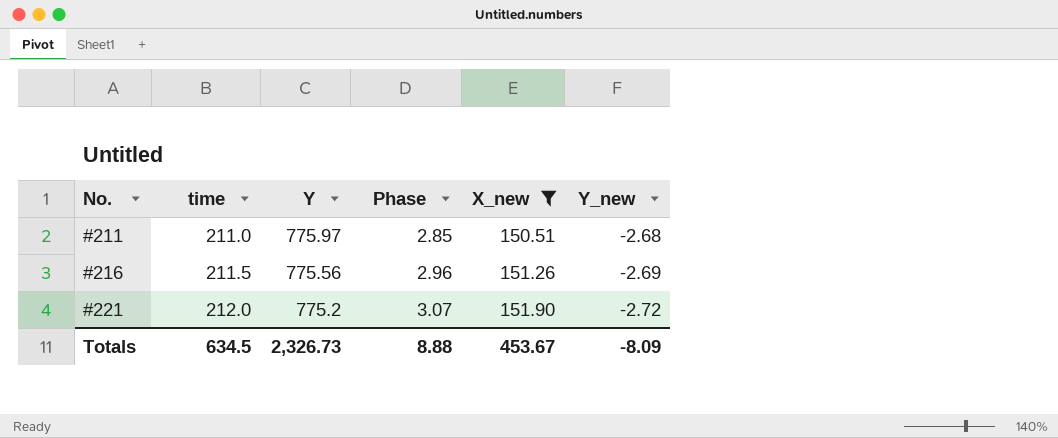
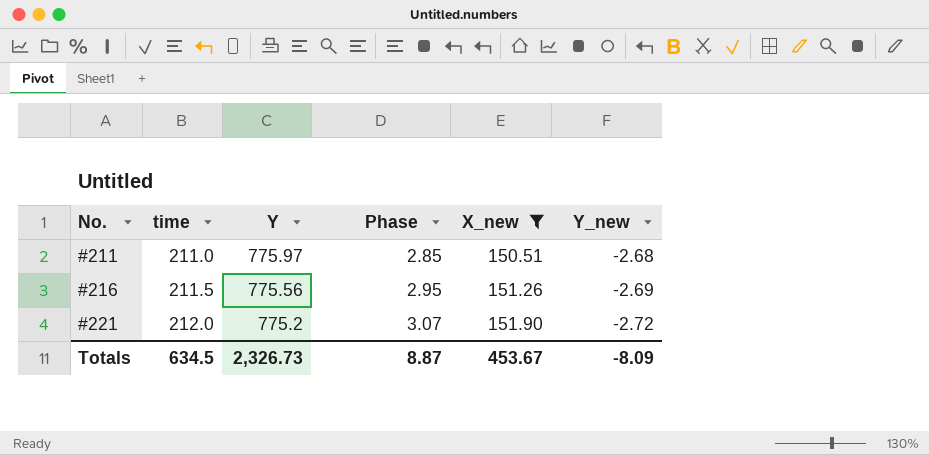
#216 | Phase: 2.96 -> 2.95
Totals | Phase: 8.88 -> 8.87

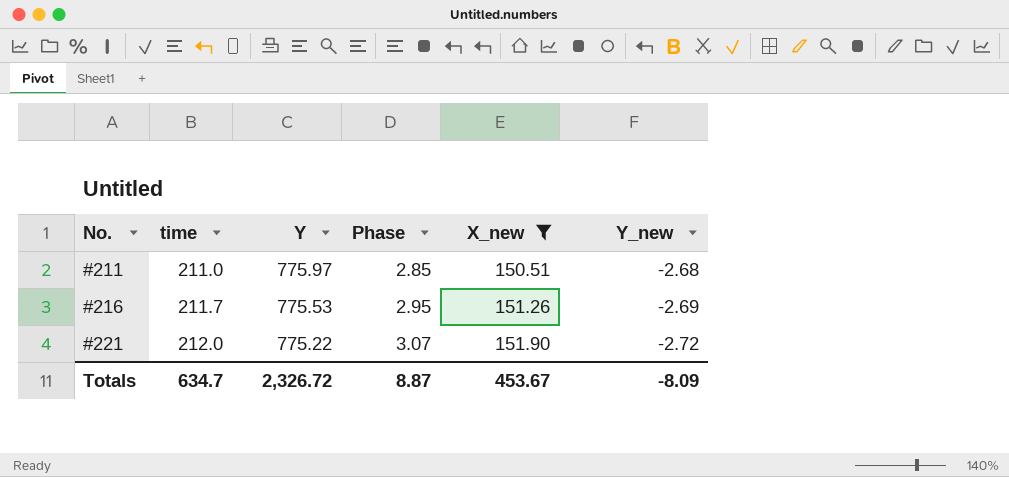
#216 | time: 211.5 -> 211.7
#216 | Y: 775.56 -> 775.53
#221 | Y: 775.2 -> 775.22
Totals | time: 634.5 -> 634.7
Totals | Y: 2,326.73 -> 2,326.72

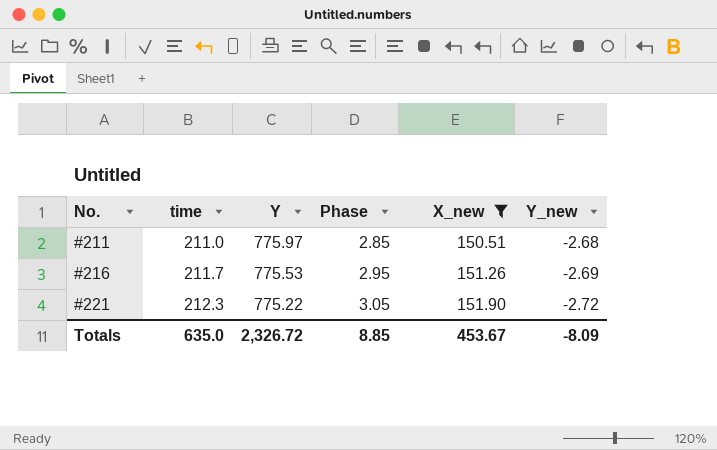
#221 | time: 212.0 -> 212.3
#221 | Phase: 3.07 -> 3.05
Totals | time: 634.7 -> 635.0
Totals | Phase: 8.87 -> 8.85

